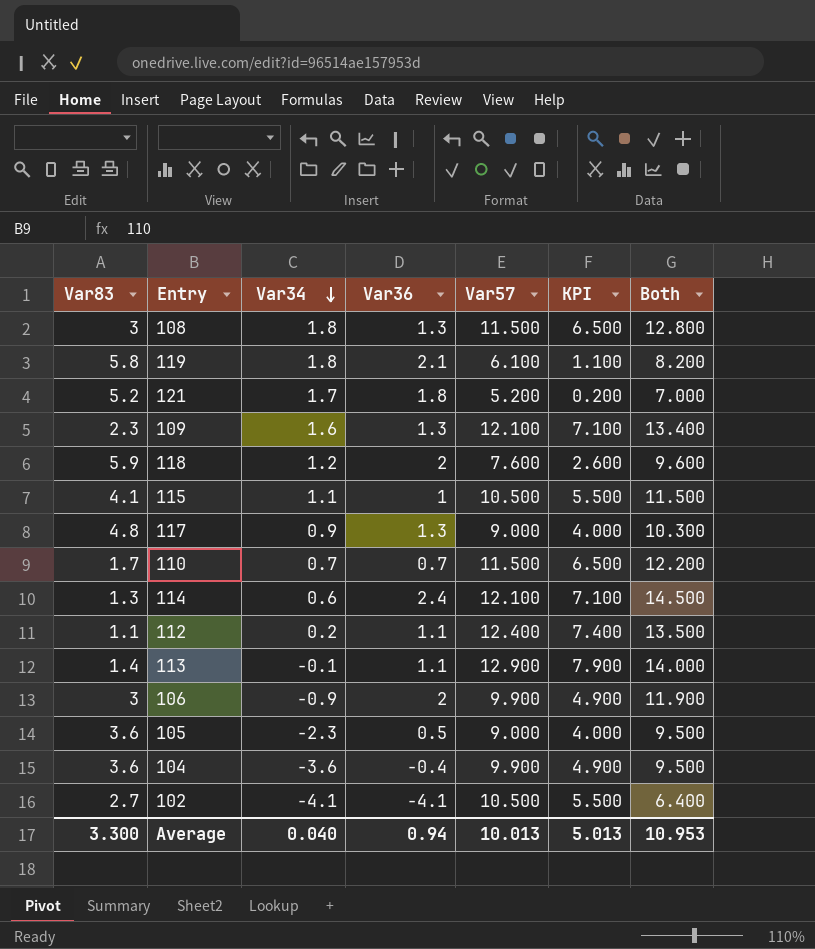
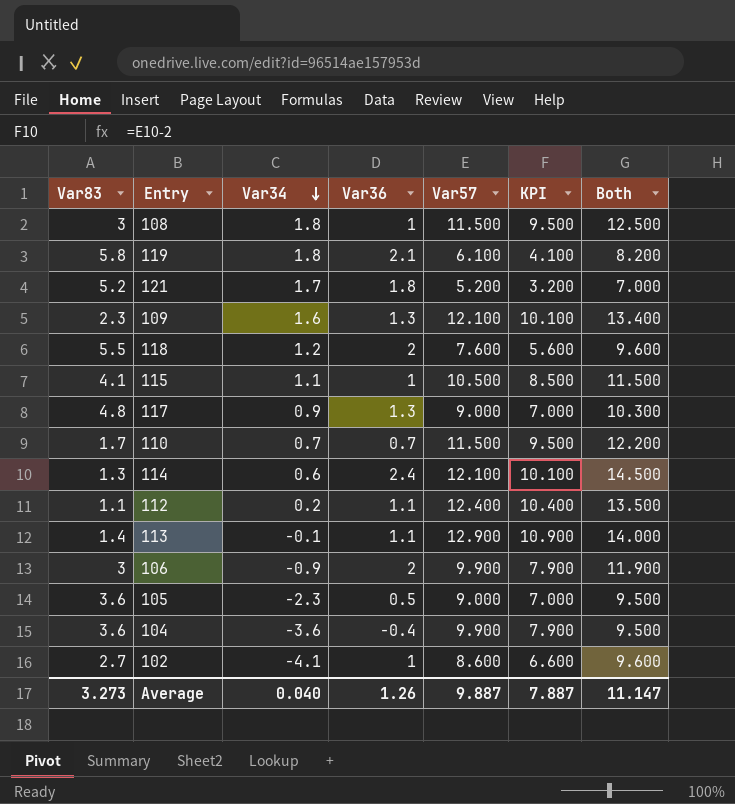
column KPI | formula: [Var57] - 5 -> [Var57] - 2
108 | Var36: 1.3 -> 1
108 | Both: 12.800 -> 12.500
118 | Var83: 5.9 -> 5.5
102 | Var36: -4.1 -> 1
102 | Var57: 10.500 -> 8.600
102 | Both: 6.400 -> 9.600
Average | Var83: 3.300 -> 3.273
Average | Var36: 0.94 -> 1.26
Average | Var57: 10.013 -> 9.887
Average | KPI: 5.013 -> 7.887
Average | Both: 10.953 -> 11.147

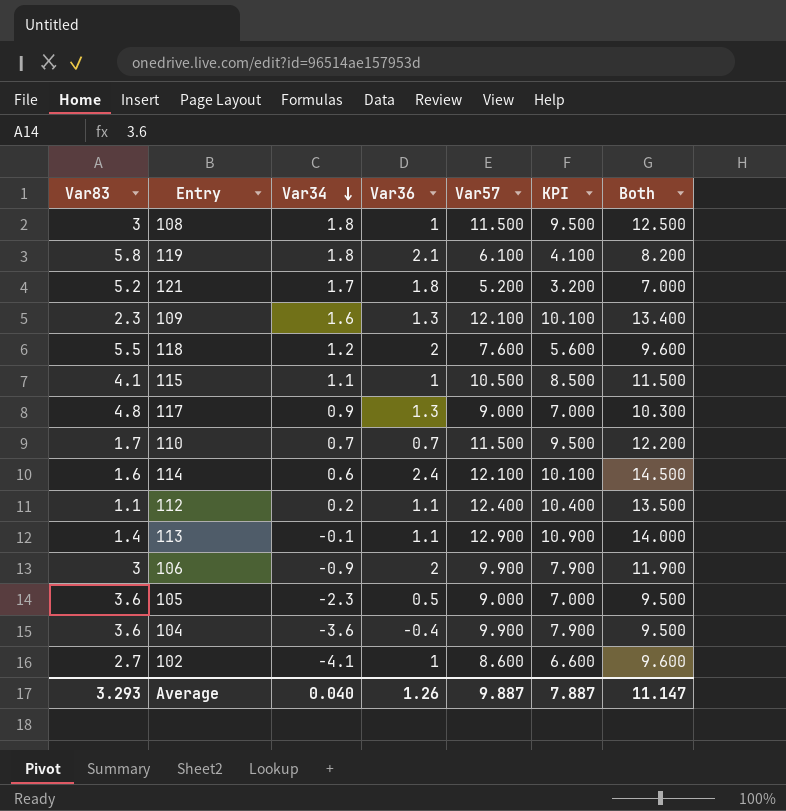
114 | Var83: 1.3 -> 1.6
Average | Var83: 3.273 -> 3.293

